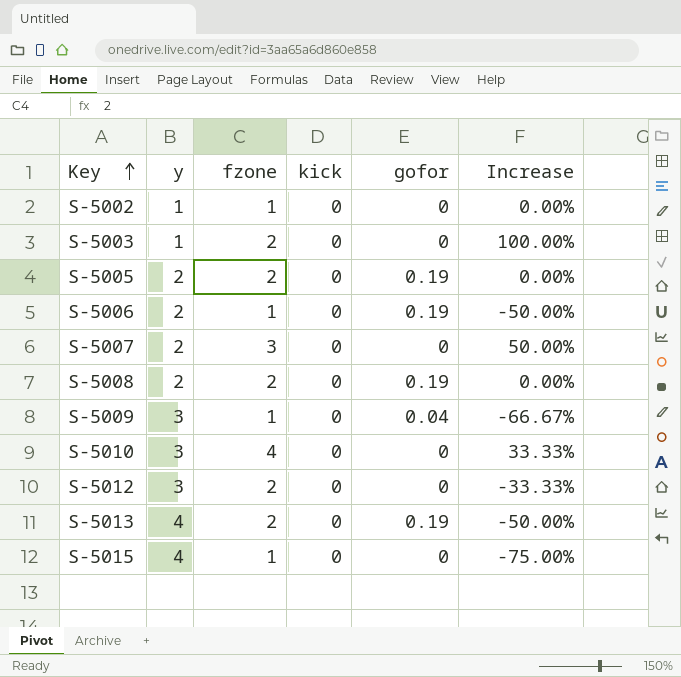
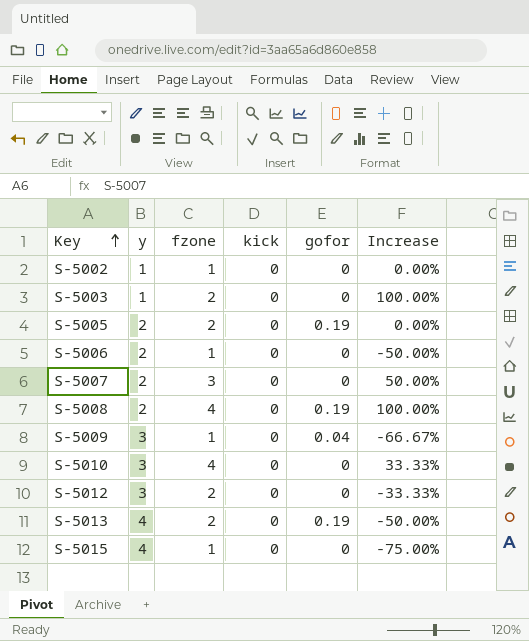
S-5006 | gofor: 0.19 -> 0
S-5008 | fzone: 2 -> 4
S-5008 | Increase: 0.00% -> 100.00%

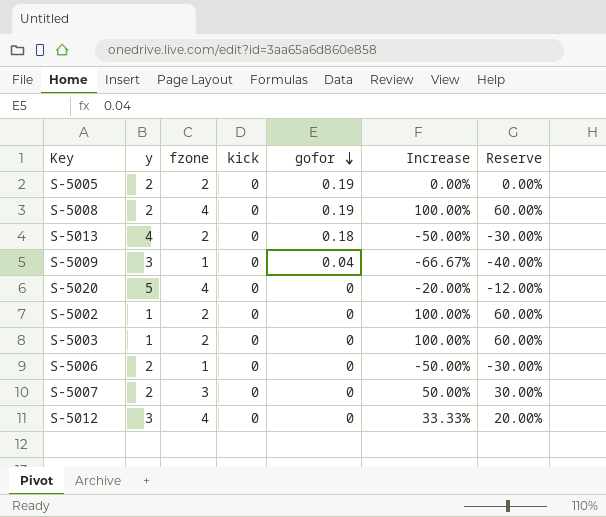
row order: Key ascending -> gofor descending
column Reserve | formula: none -> [Increase] * 0.6
row S-5010: 3 | 4 | 0 | 0 | 33.33% -> none
row S-5015: 4 | 1 | 0 | 0 | -75.00% -> none
S-5013 | gofor: 0.19 -> 0.18
row S-5020: none -> 5 | 4 | 0 | 0 | -20.00% | -12.00%
S-5002 | fzone: 1 -> 2
S-5002 | Increase: 0.00% -> 100.00%
S-5012 | fzone: 2 -> 4
S-5012 | Increase: -33.33% -> 33.33%

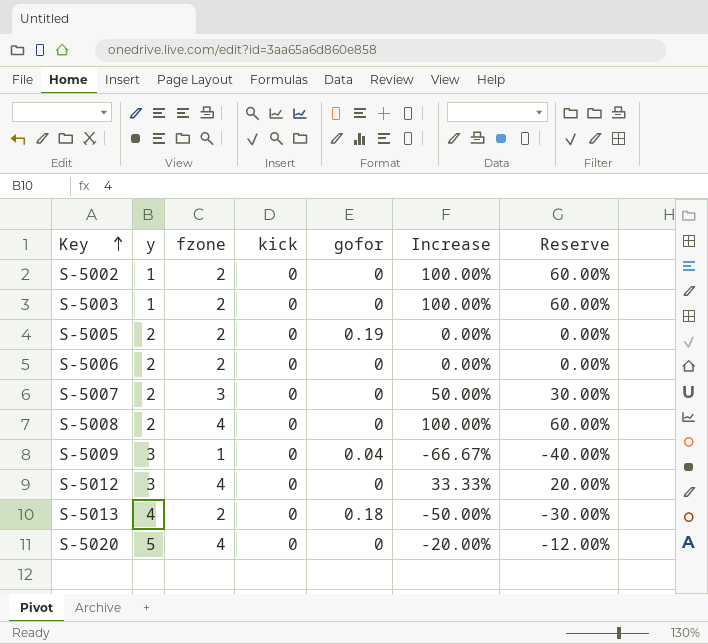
row order: gofor descending -> Key ascending
S-5006 | fzone: 1 -> 2
S-5006 | Increase: -50.00% -> 0.00%
S-5006 | Reserve: -30.00% -> 0.00%
S-5008 | gofor: 0.19 -> 0

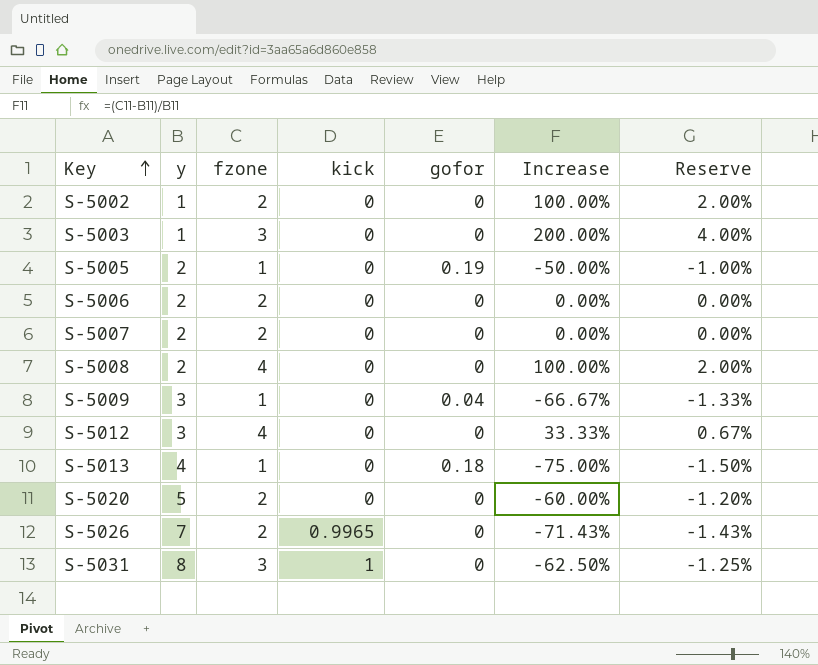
column Reserve | formula: [Increase] * 0.6 -> [Increase] * 0.02
S-5003 | fzone: 2 -> 3
S-5003 | Increase: 100.00% -> 200.00%
S-5005 | fzone: 2 -> 1
S-5005 | Increase: 0.00% -> -50.00%
S-5007 | fzone: 3 -> 2
S-5007 | Increase: 50.00% -> 0.00%
S-5013 | fzone: 2 -> 1
S-5013 | Increase: -50.00% -> -75.00%
S-5020 | fzone: 4 -> 2
S-5020 | Increase: -20.00% -> -60.00%
row S-5026: none -> 7 | 2 | 0.9965 | 0 | -71.43% | -1.43%
row S-5031: none -> 8 | 3 | 1 | 0 | -62.50% | -1.25%

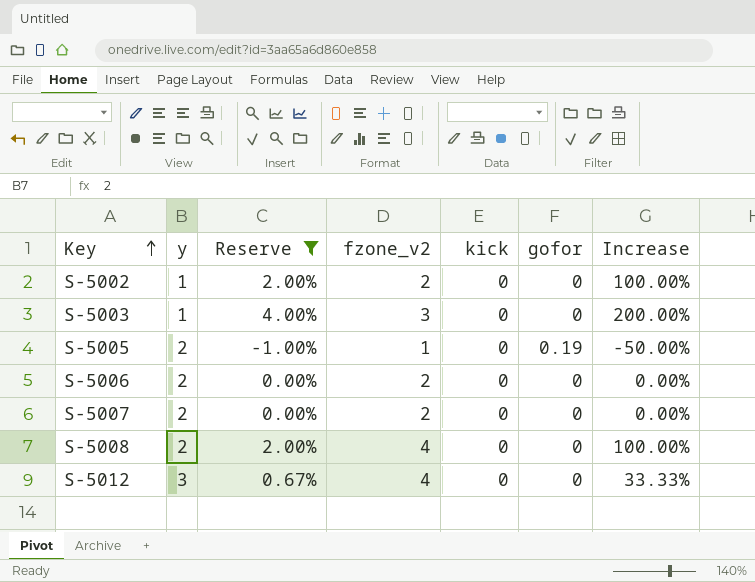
filter: none -> Reserve >= -1.00%
column Reserve | position: 7 -> 3
column name: fzone -> fzone_v2

